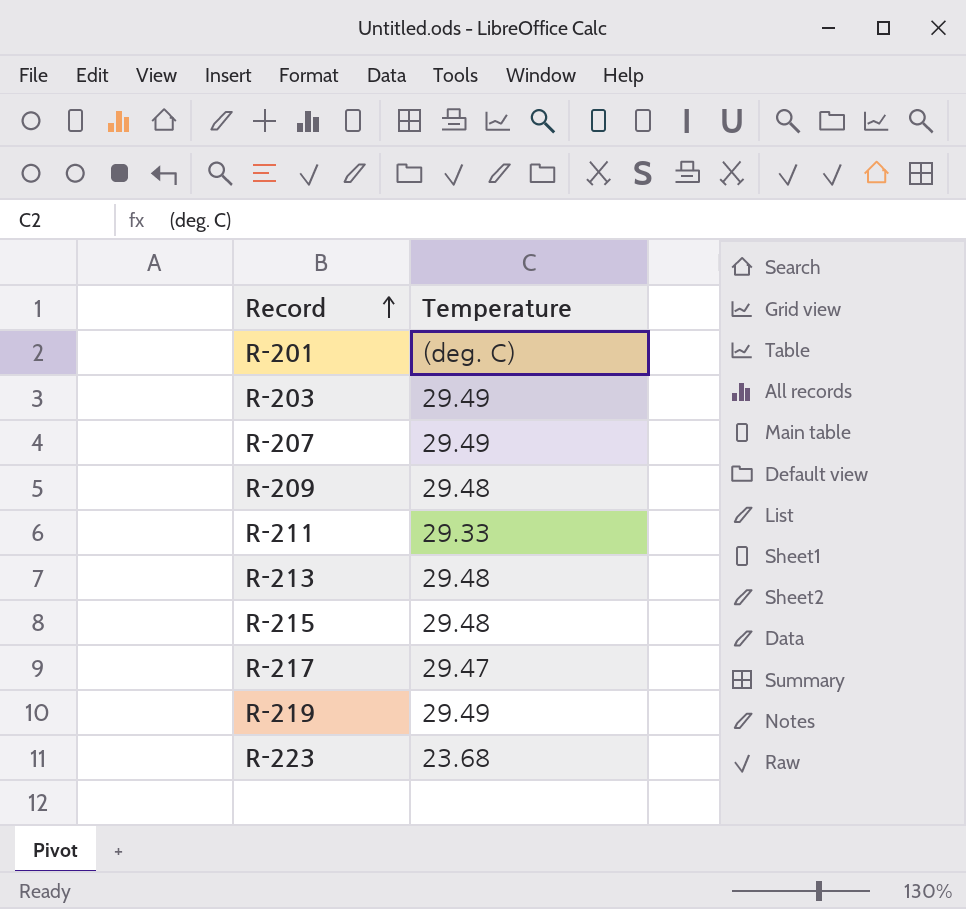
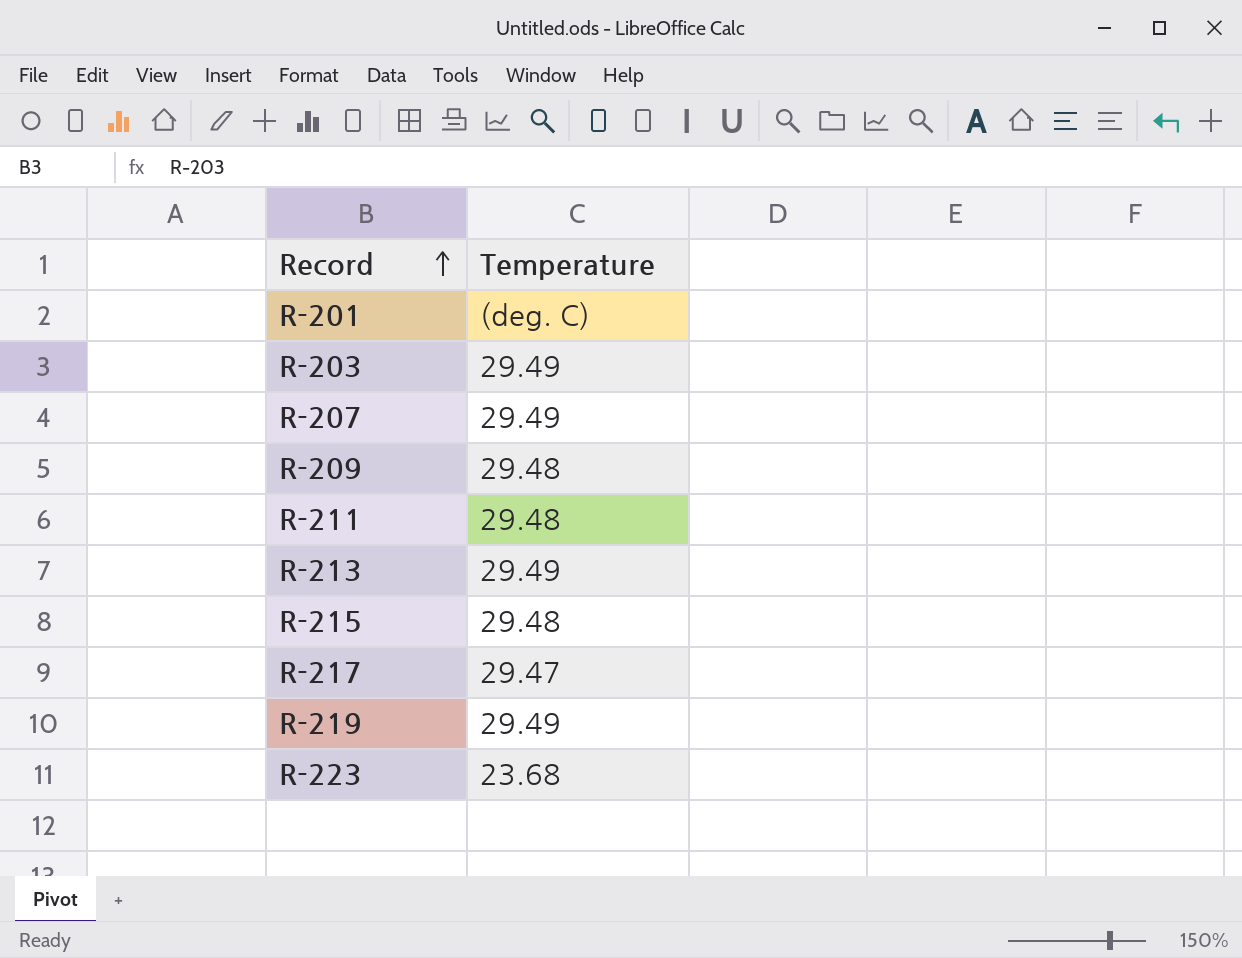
R-211 | Temperature: 29.33 -> 29.48
R-213 | Temperature: 29.48 -> 29.49

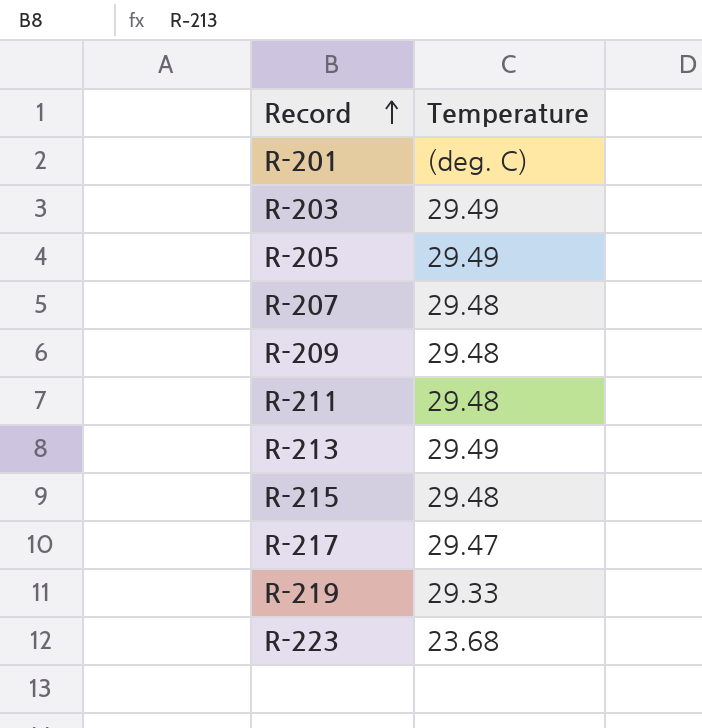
row R-205: none -> 29.49
R-207 | Temperature: 29.49 -> 29.48
R-219 | Temperature: 29.49 -> 29.33

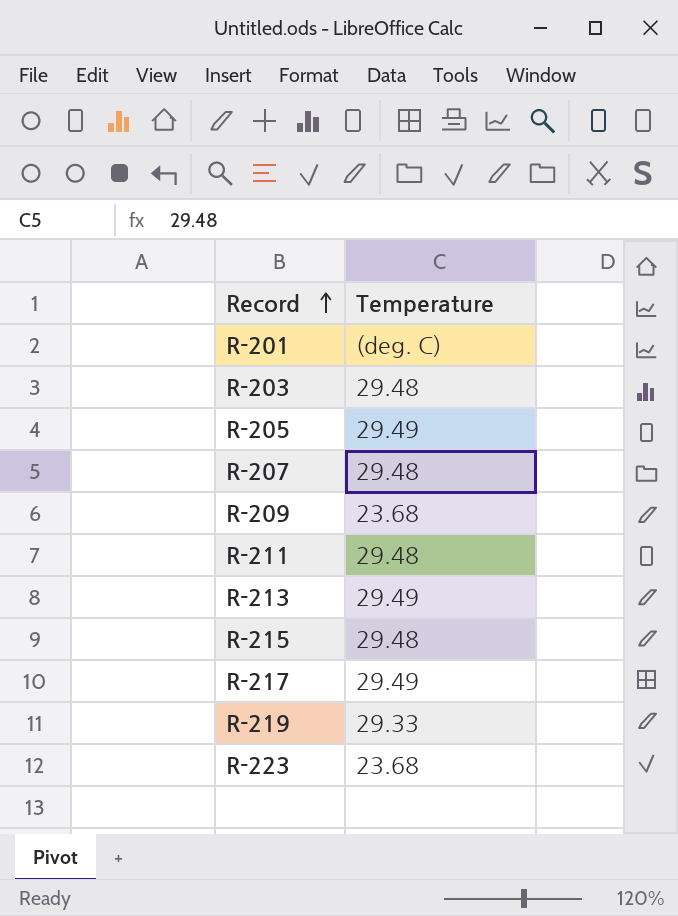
R-203 | Temperature: 29.49 -> 29.48
R-209 | Temperature: 29.48 -> 23.68
R-217 | Temperature: 29.47 -> 29.49

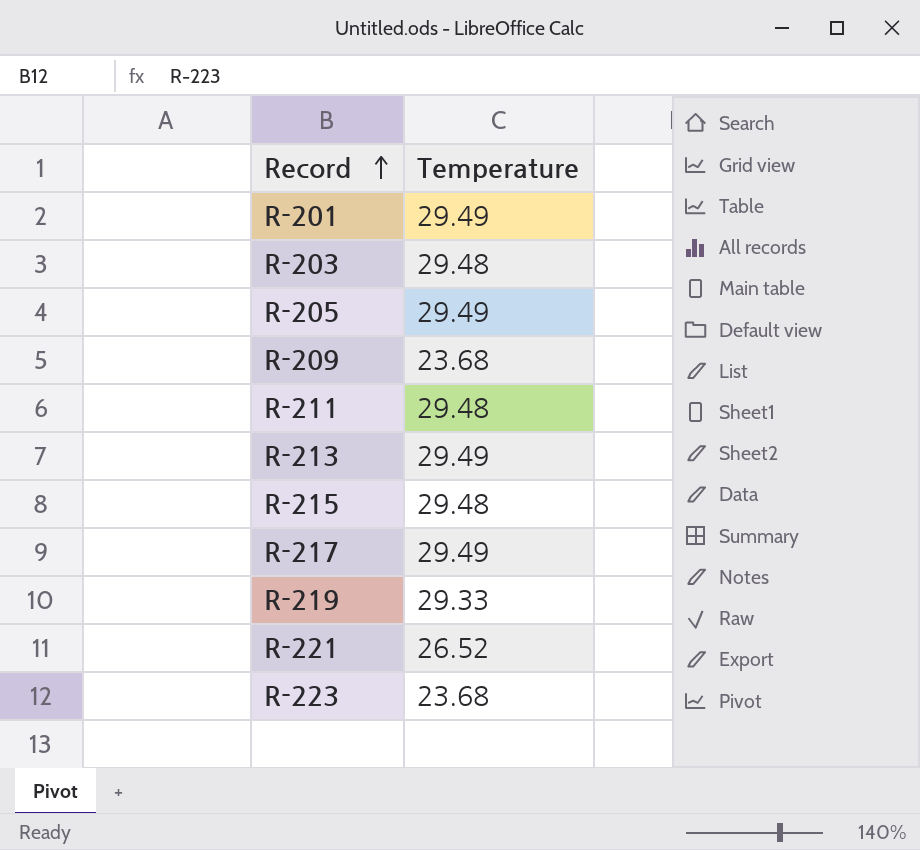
row R-207: 29.48 -> none
R-201 | Temperature: (deg. C) -> 29.49
row R-221: none -> 26.52

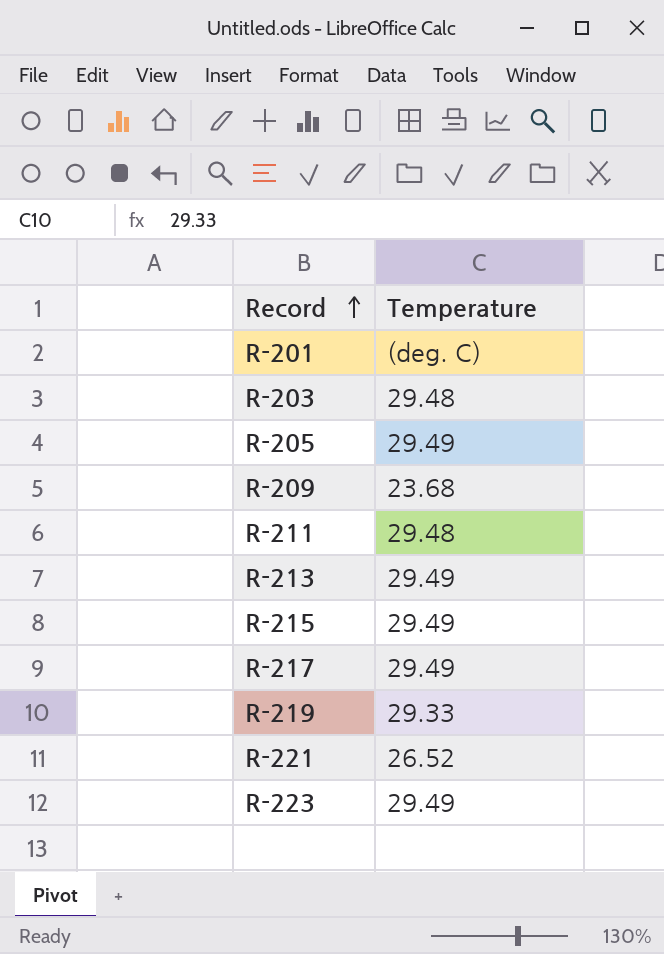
R-201 | Temperature: 29.49 -> (deg. C)
R-215 | Temperature: 29.48 -> 29.49
R-223 | Temperature: 23.68 -> 29.49

